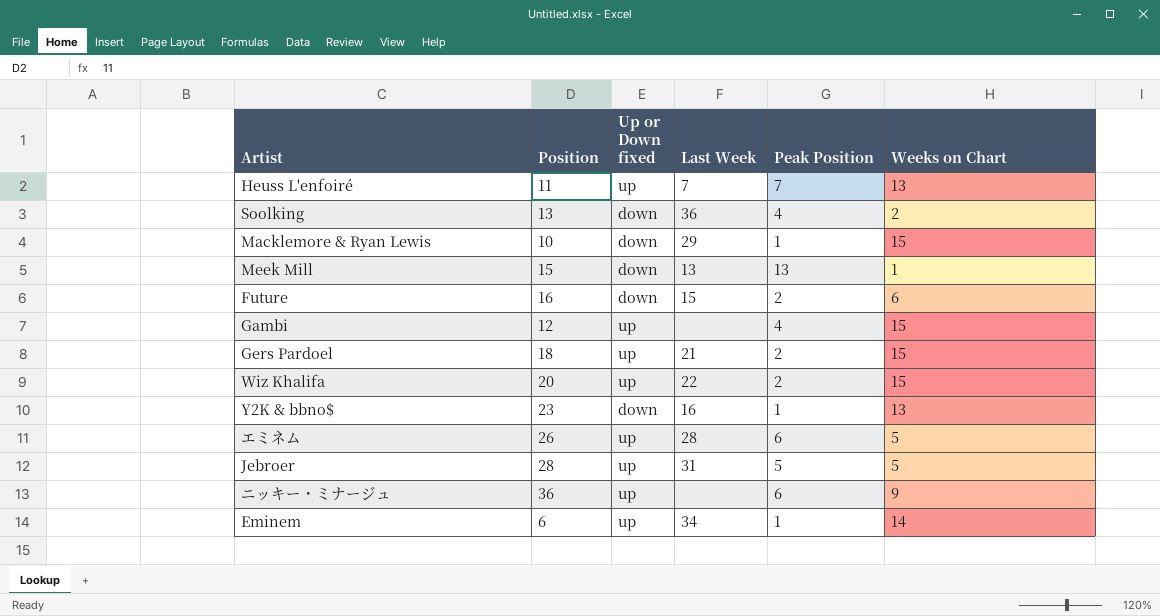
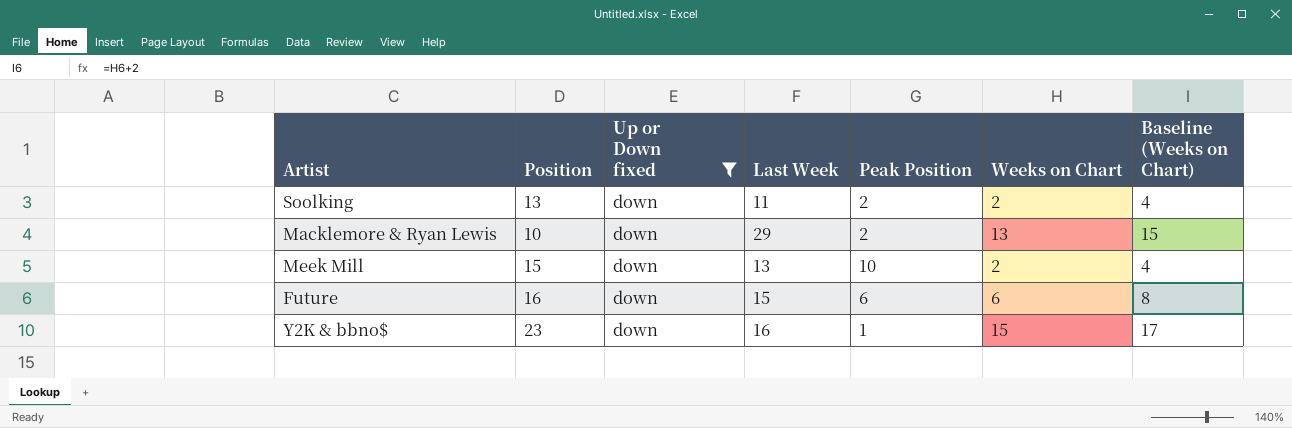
filter: none -> Up or Down fixed = down
column Baseline (Weeks on Chart) | formula: none -> [Weeks on Chart] + 2
Soolking | Last Week: 36 -> 11
Soolking | Peak Position: 4 -> 2
Macklemore & Ryan Lewis | Peak Position: 1 -> 2
Macklemore & Ryan Lewis | Weeks on Chart: 15 -> 13
Meek Mill | Peak Position: 13 -> 10
Meek Mill | Weeks on Chart: 1 -> 2
Future | Peak Position: 2 -> 6
Y2K & bbno$ | Weeks on Chart: 13 -> 15

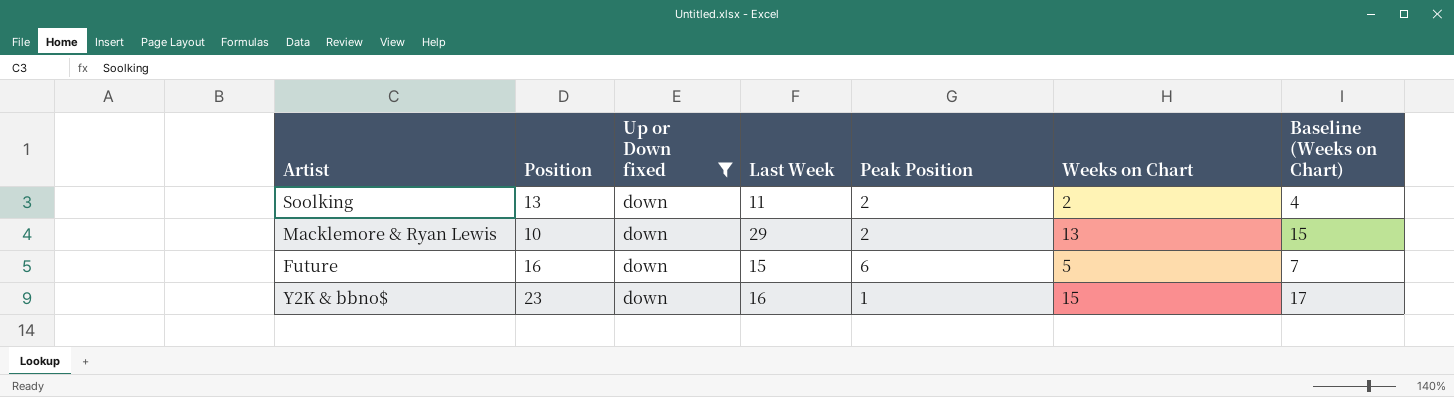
row Meek Mill: 15 | down | 13 | 10 | 2 | 4 -> none
Future | Weeks on Chart: 6 -> 5
Future | Baseline (Weeks on Chart): 8 -> 7

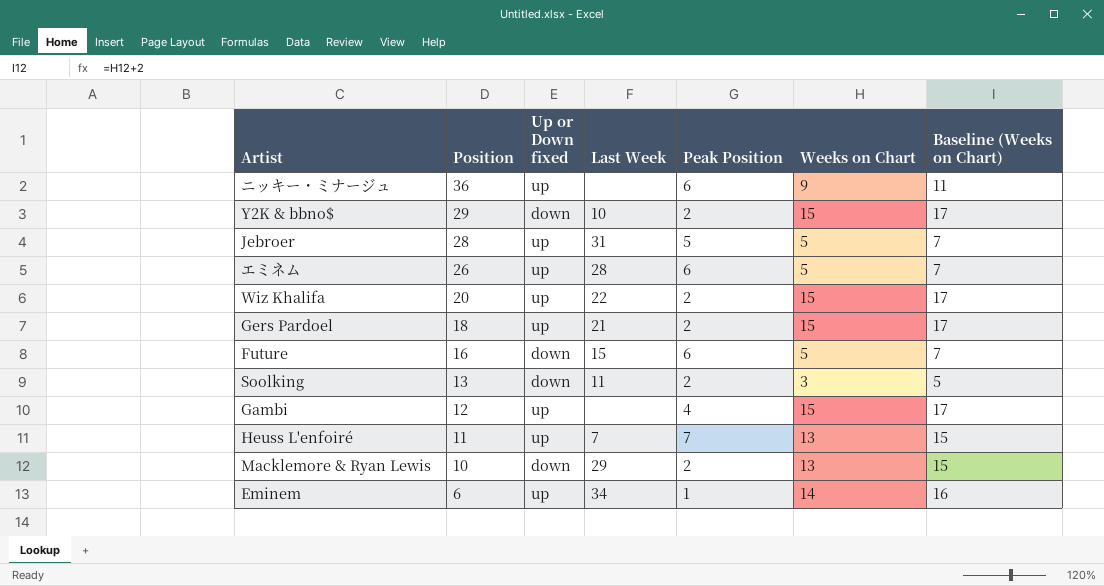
filter: Up or Down fixed = down -> none
row order: none -> Position descending
Y2K & bbno$ | Position: 23 -> 29
Y2K & bbno$ | Last Week: 16 -> 10
Y2K & bbno$ | Peak Position: 1 -> 2
Soolking | Weeks on Chart: 2 -> 3
Soolking | Baseline (Weeks on Chart): 4 -> 5

